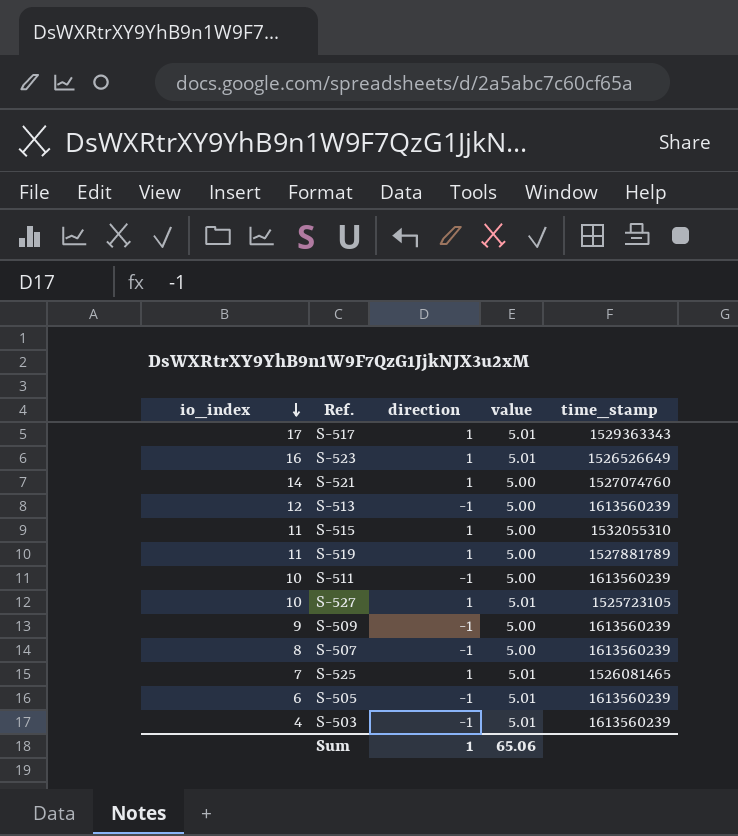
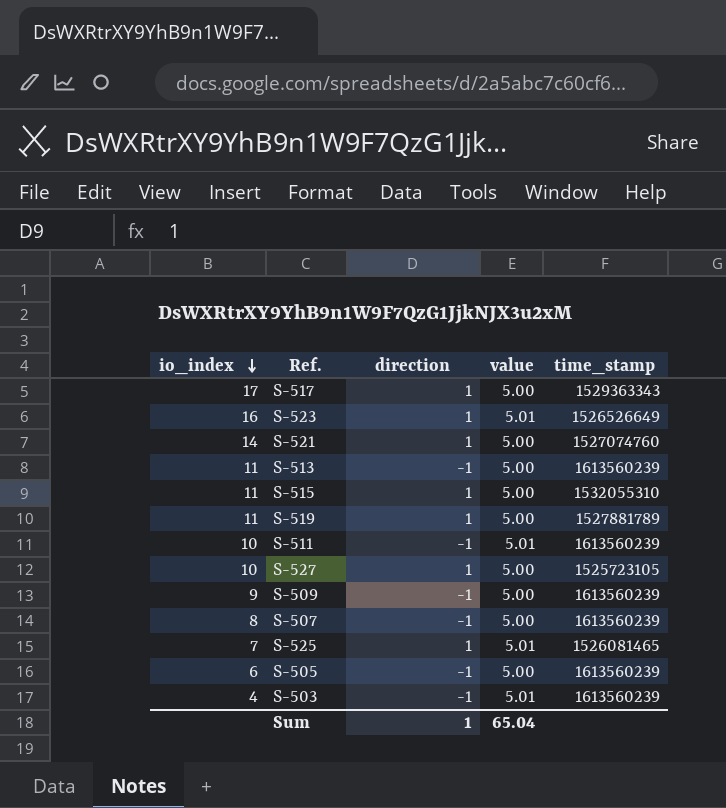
S-517 | value: 5.01 -> 5.00
S-513 | io_index: 12 -> 11
S-511 | value: 5.00 -> 5.01
S-527 | value: 5.01 -> 5.00
S-505 | value: 5.01 -> 5.00
Sum | value: 65.06 -> 65.04

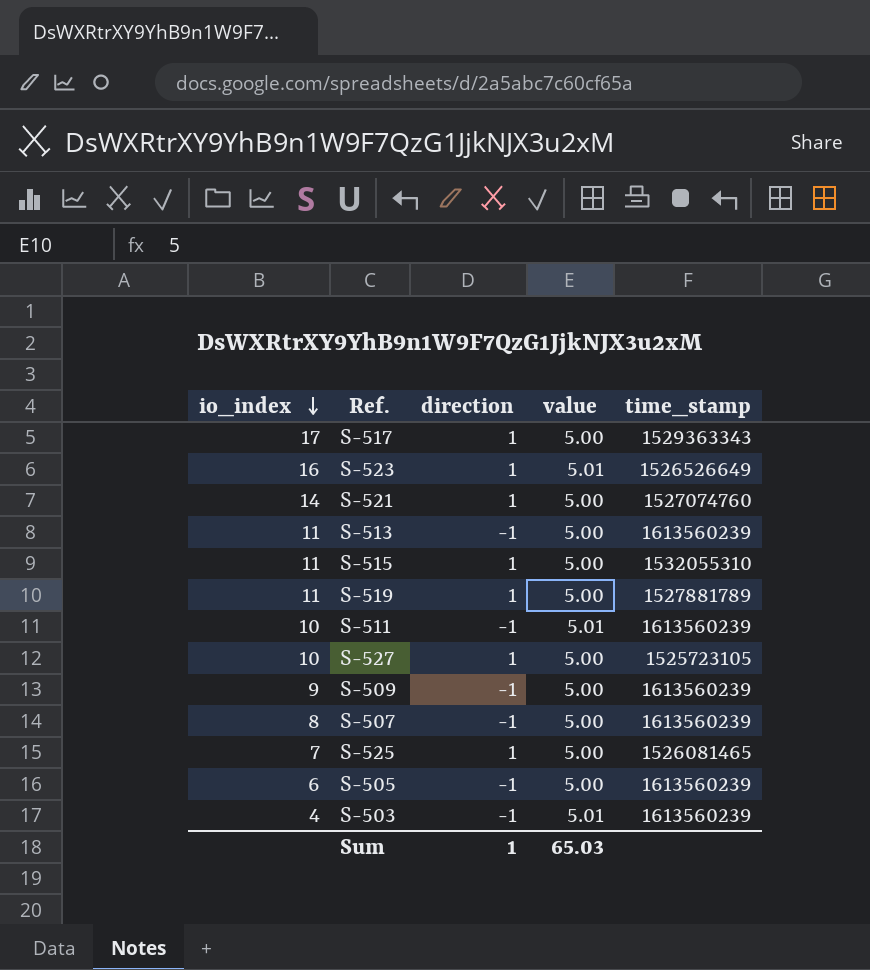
S-525 | value: 5.01 -> 5.00
Sum | value: 65.04 -> 65.03

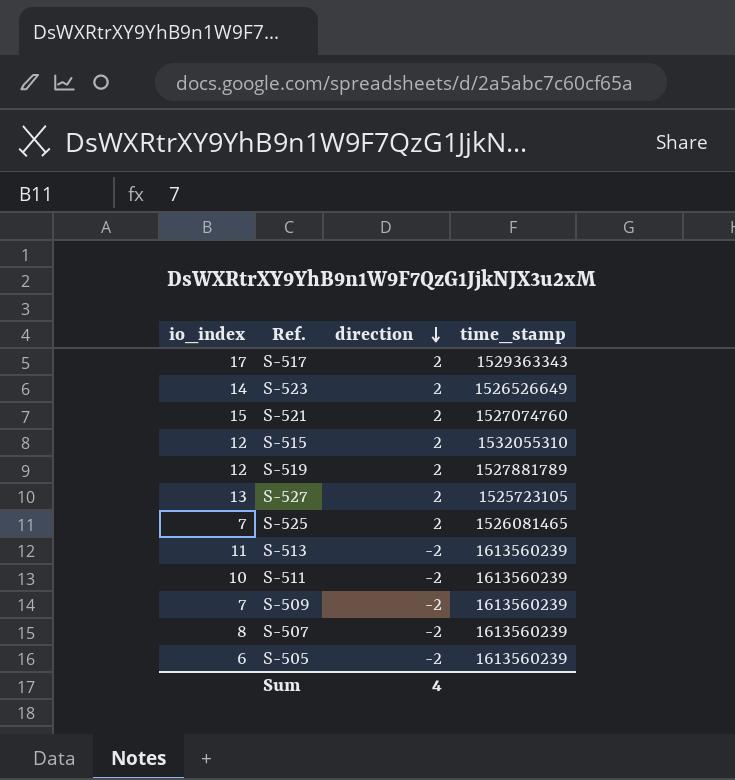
row order: io_index descending -> direction descending
column value | position: 4 -> none
row S-503: 4 | -1 | 5.01 | 1613560239 -> none
S-517 | direction: 1 -> 2
S-523 | io_index: 16 -> 14
S-523 | direction: 1 -> 2
S-521 | io_index: 14 -> 15
S-521 | direction: 1 -> 2
S-515 | io_index: 11 -> 12
S-515 | direction: 1 -> 2
S-519 | io_index: 11 -> 12
S-519 | direction: 1 -> 2
S-527 | io_index: 10 -> 13
S-527 | direction: 1 -> 2
S-525 | direction: 1 -> 2
S-513 | direction: -1 -> -2
S-511 | direction: -1 -> -2
S-509 | io_index: 9 -> 7
S-509 | direction: -1 -> -2
S-507 | direction: -1 -> -2
S-505 | direction: -1 -> -2
Sum | direction: 1 -> 4

